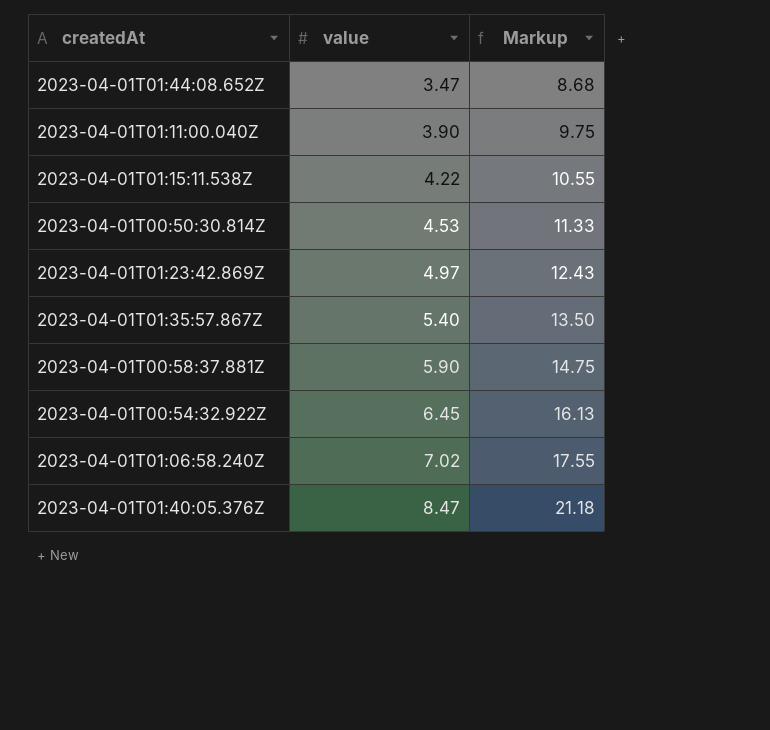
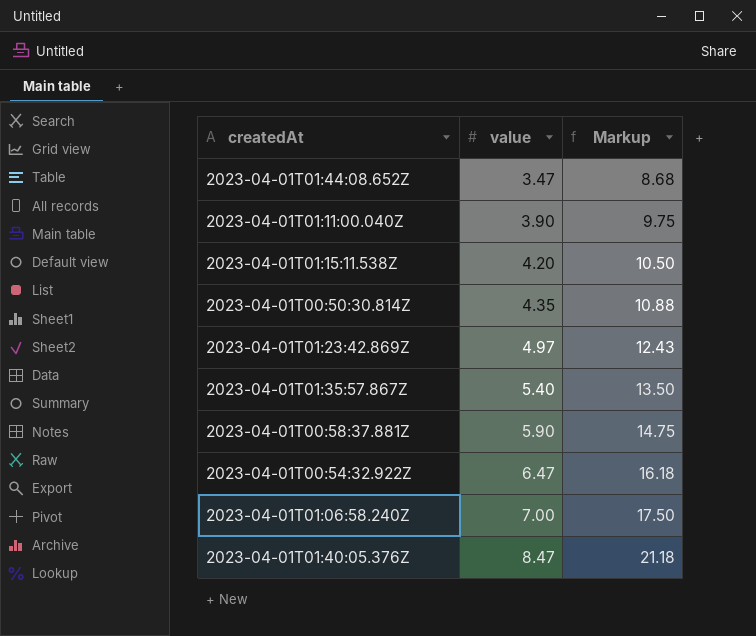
2023-04-01T01:15:11.538Z | value: 4.22 -> 4.20
2023-04-01T01:15:11.538Z | Markup: 10.55 -> 10.50
2023-04-01T00:50:30.814Z | value: 4.53 -> 4.35
2023-04-01T00:50:30.814Z | Markup: 11.33 -> 10.88
2023-04-01T00:54:32.922Z | value: 6.45 -> 6.47
2023-04-01T00:54:32.922Z | Markup: 16.13 -> 16.18
2023-04-01T01:06:58.240Z | value: 7.02 -> 7.00
2023-04-01T01:06:58.240Z | Markup: 17.55 -> 17.50

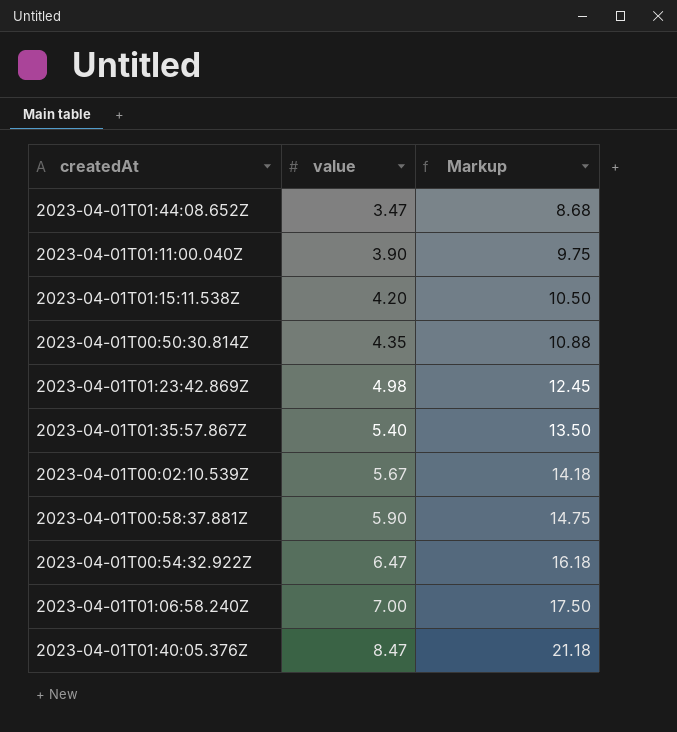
2023-04-01T01:23:42.869Z | value: 4.97 -> 4.98
2023-04-01T01:23:42.869Z | Markup: 12.43 -> 12.45
row 2023-04-01T00:02:10.539Z: none -> 5.67 | 14.18

